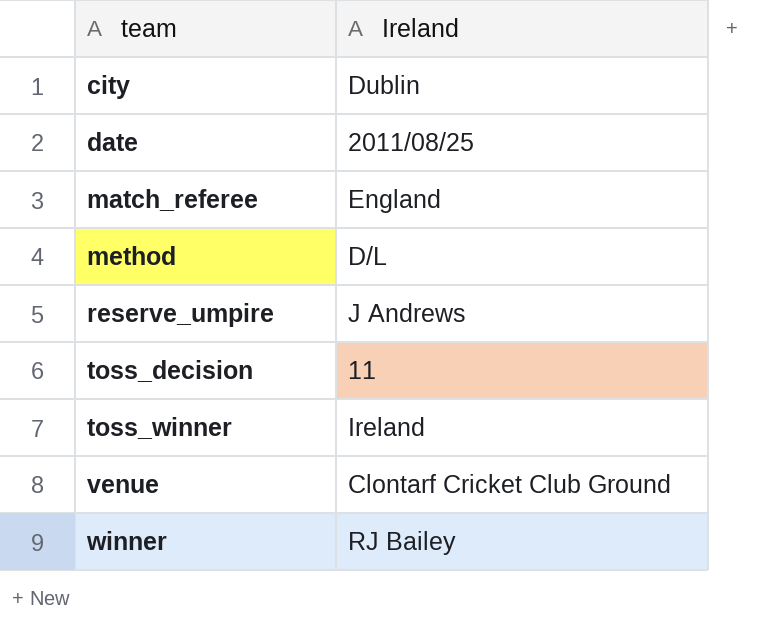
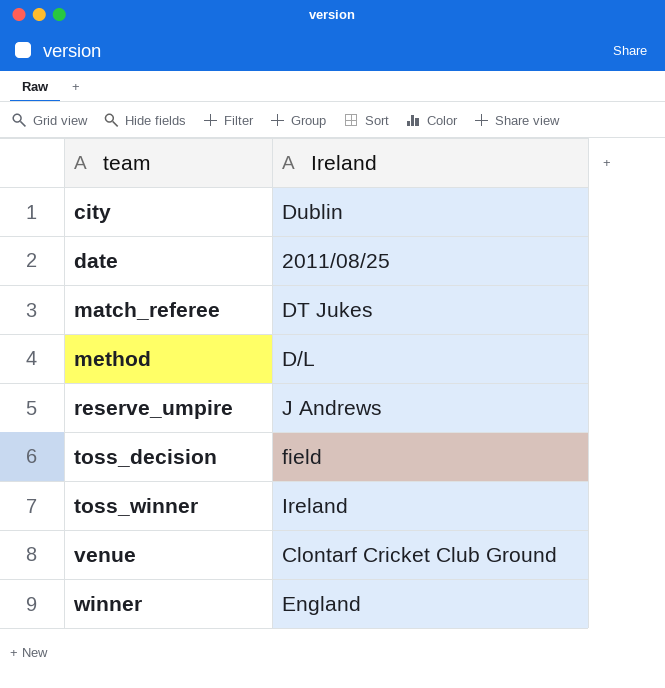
match_referee | Ireland: England -> DT Jukes
toss_decision | Ireland: 11 -> field
winner | Ireland: RJ Bailey -> England

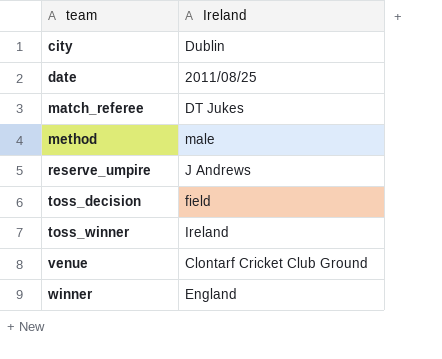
method | Ireland: D/L -> male

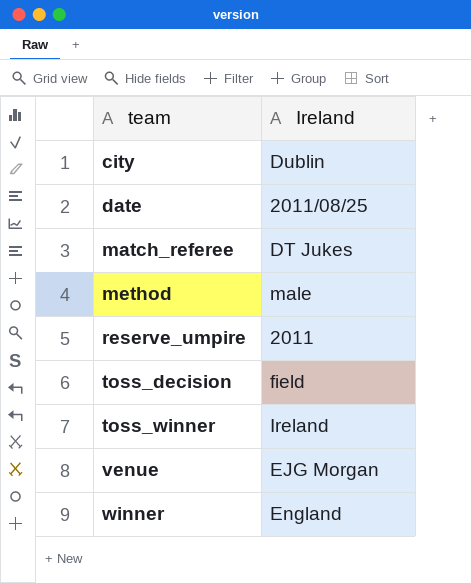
reserve_umpire | Ireland: J Andrews -> 2011
venue | Ireland: Clontarf Cricket Club Ground -> EJG Morgan

